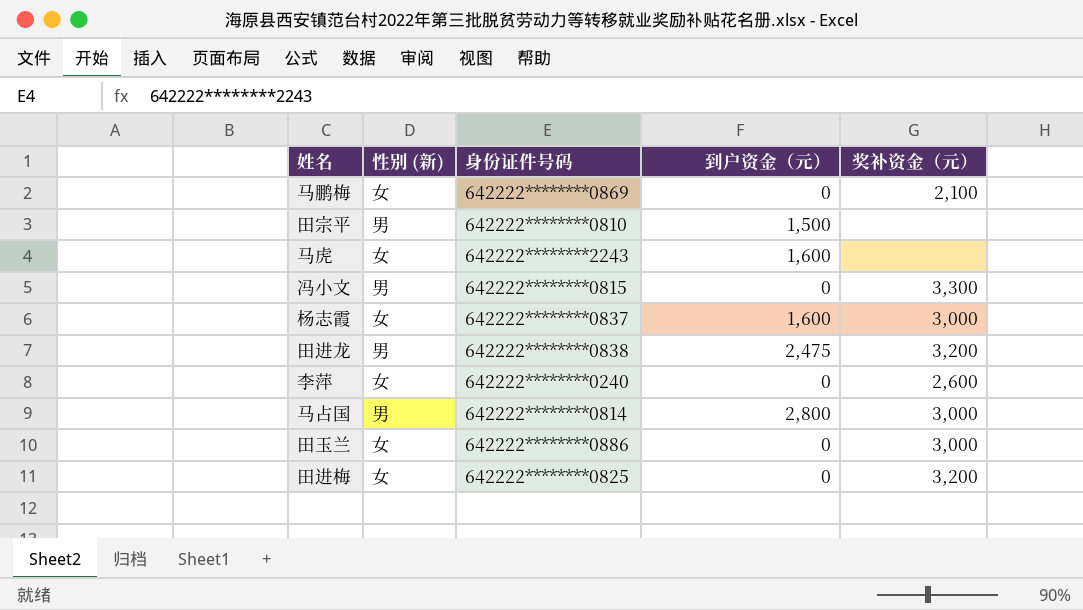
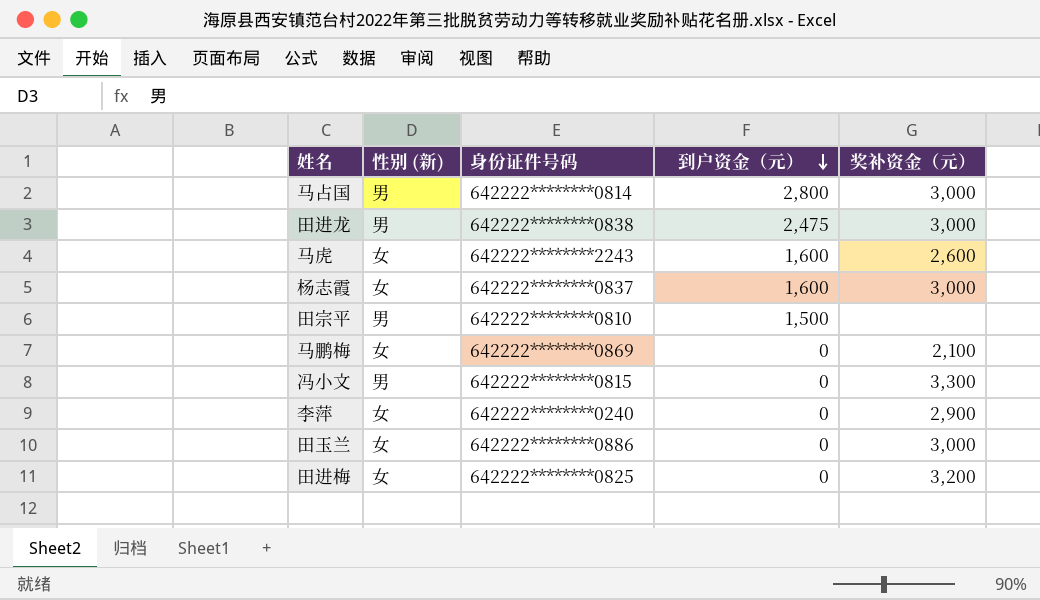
row order: none -> 到户资金（元） descending
田进龙 | 奖补资金（元）: 3,200 -> 3,000
马虎 | 奖补资金（元）: none -> 2,600
李萍 | 奖补资金（元）: 2,600 -> 2,900

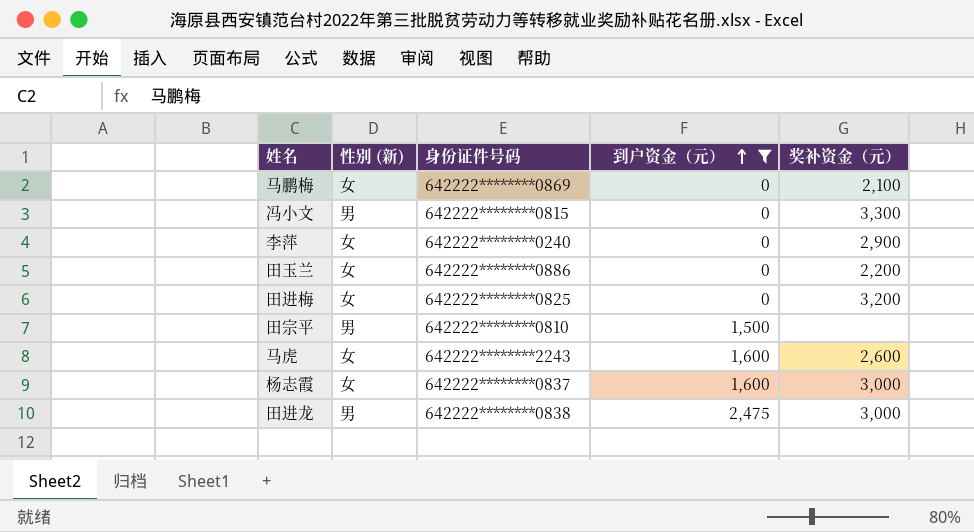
filter: none -> 到户资金（元） != 2,800
row order: 到户资金（元） descending -> 到户资金（元） ascending
田玉兰 | 奖补资金（元）: 3,000 -> 2,200

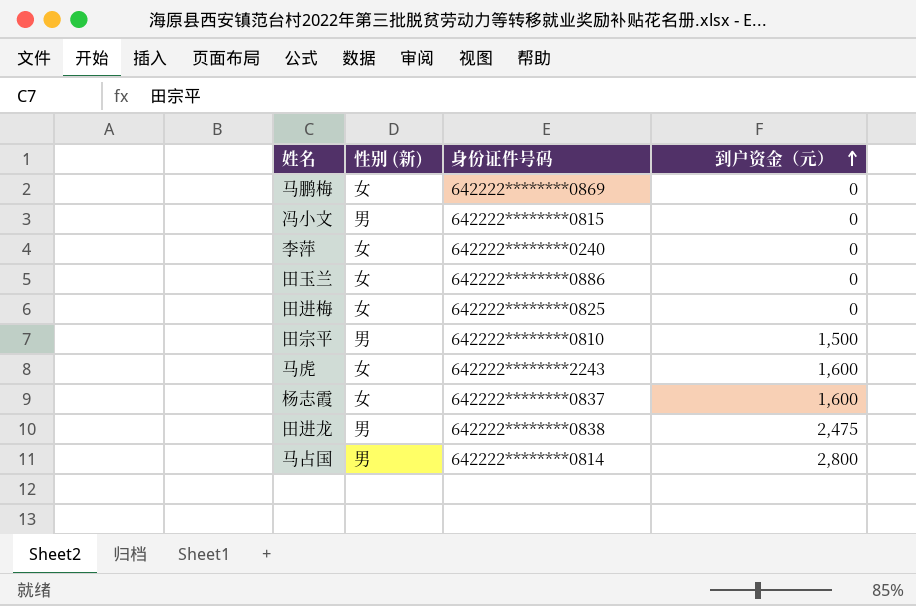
filter: 到户资金（元） != 2,800 -> none
column 奖补资金（元） | position: 5 -> none

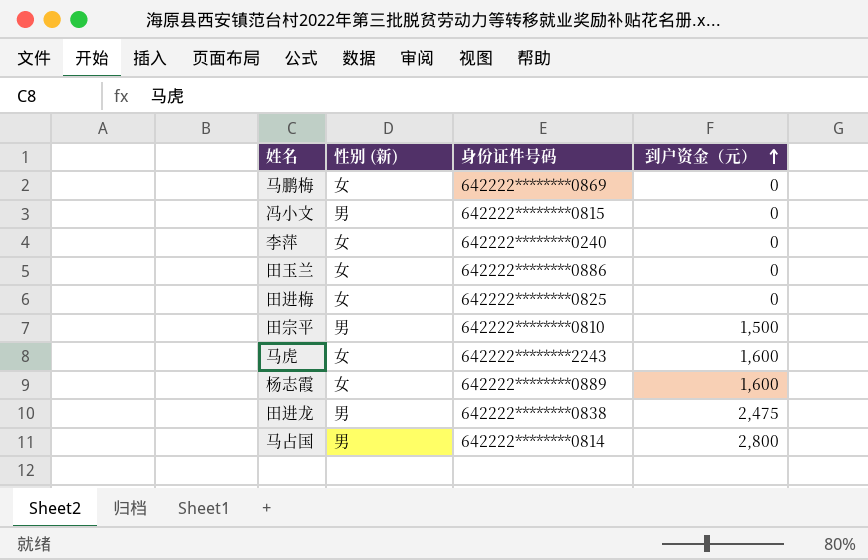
杨志霞 | 身份证件号码: 642222********0837 -> 642222********0889

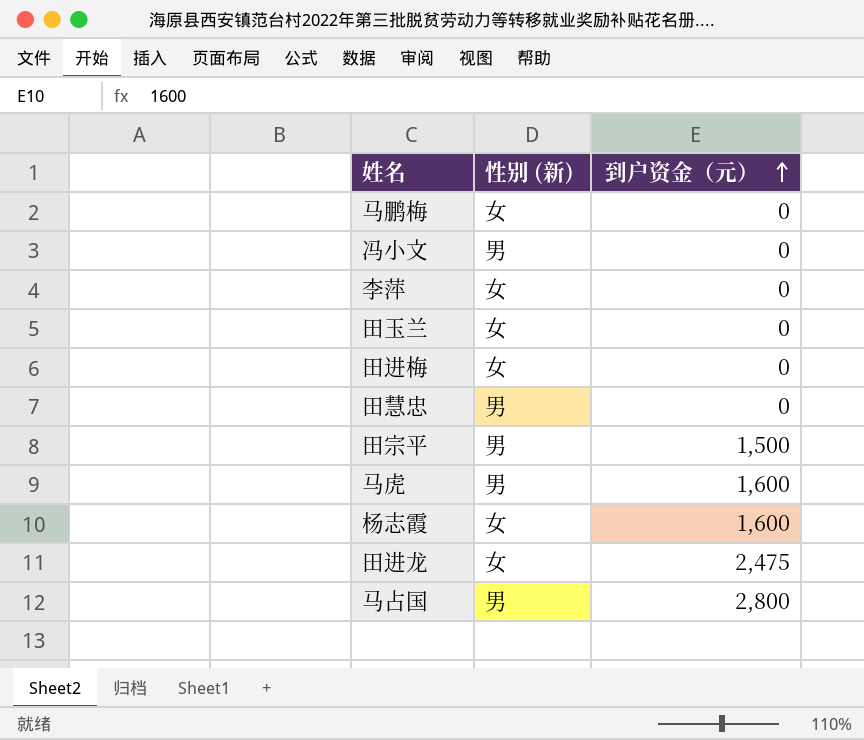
column 身份证件号码 | position: 3 -> none
row 田慧忠: none -> 男 | 0
马虎 | 性别 (新): 女 -> 男
田进龙 | 性别 (新): 男 -> 女

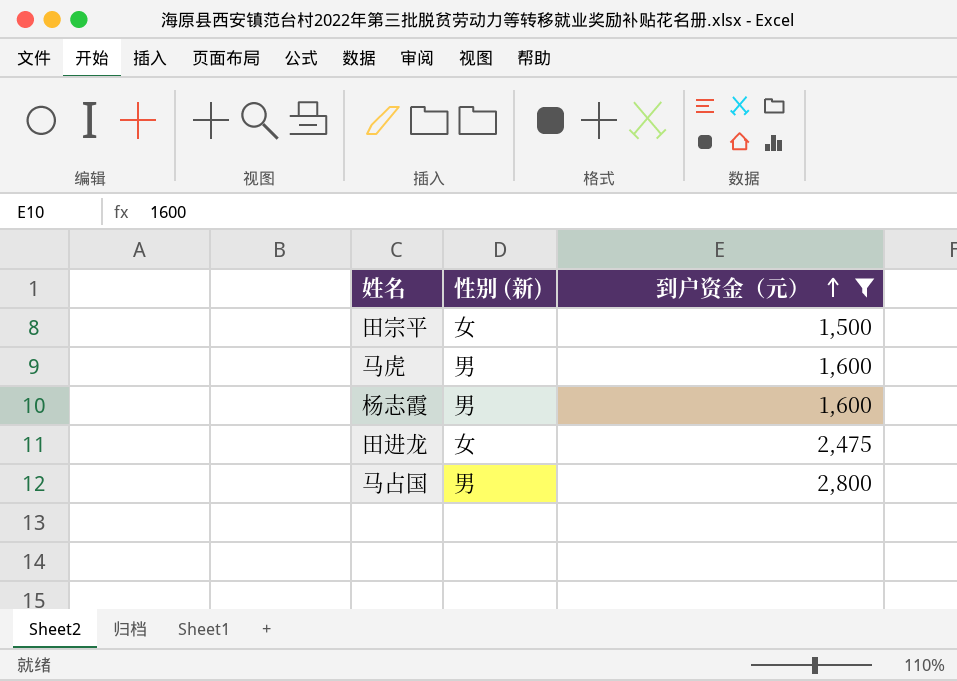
filter: none -> 到户资金（元） != 0
田宗平 | 性别 (新): 男 -> 女
杨志霞 | 性别 (新): 女 -> 男

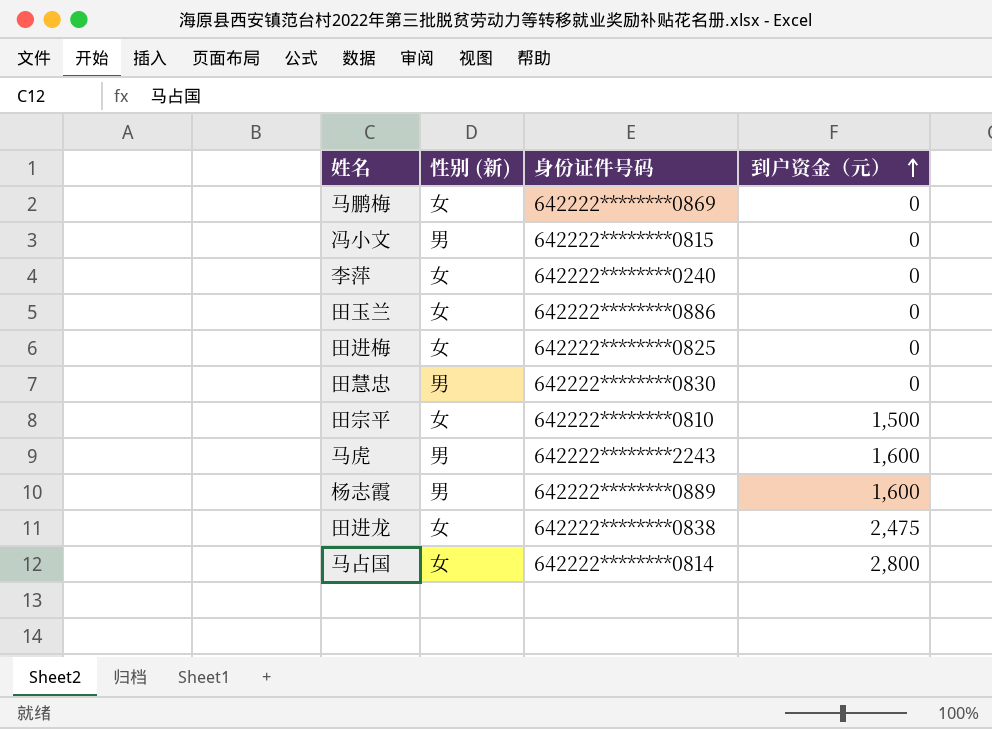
filter: 到户资金（元） != 0 -> none
column 身份证件号码 | position: none -> 3
马占国 | 性别 (新): 男 -> 女

